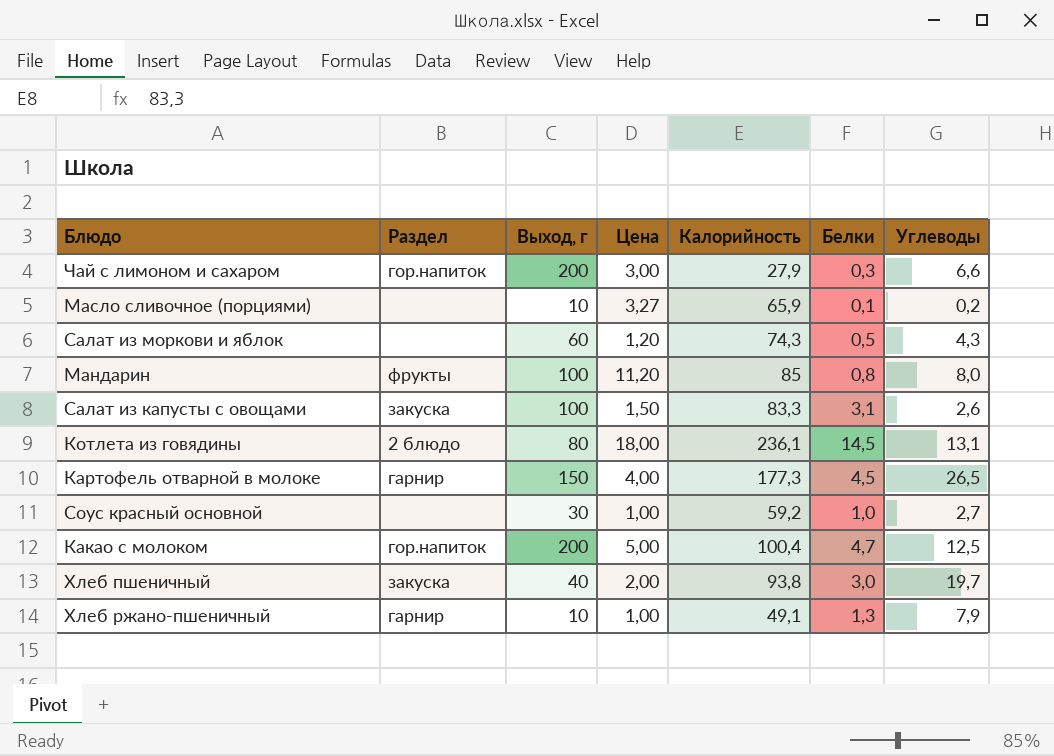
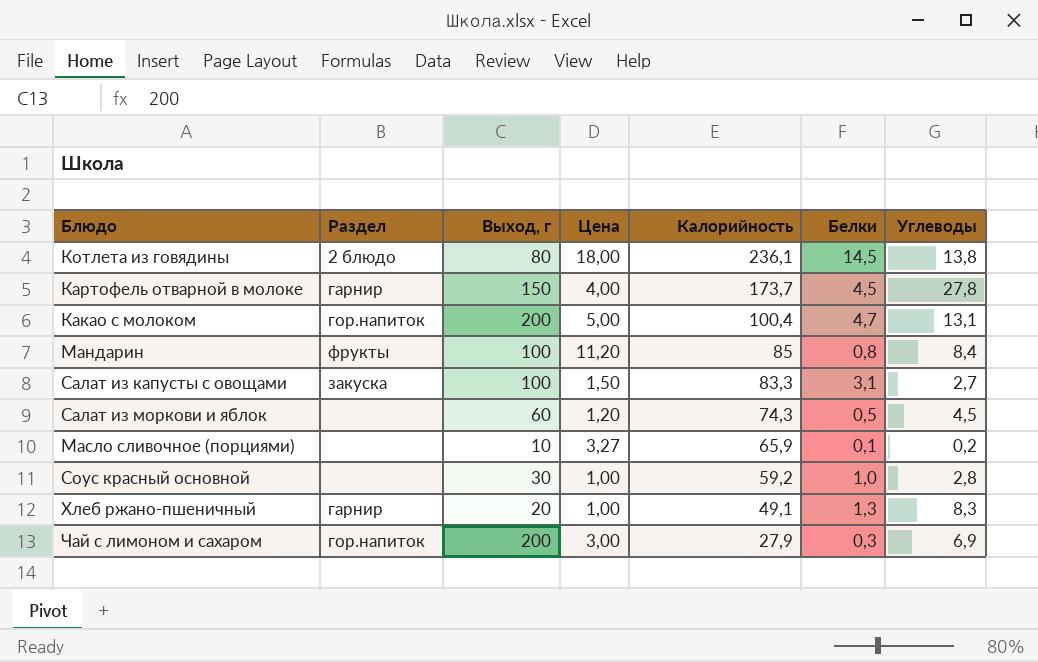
row order: none -> Калорийность descending
row Хлеб пшеничный: закуска | 40 | 2,00 | 93,8 | 3,0 | 19,7 -> none
Котлета из говядины | Углеводы: 13,1 -> 13,8
Картофель отварной в молоке | Калорийность: 177,3 -> 173,7
Картофель отварной в молоке | Углеводы: 26,5 -> 27,8
Какао с молоком | Углеводы: 12,5 -> 13,1
Мандарин | Углеводы: 8,0 -> 8,4
Салат из капусты с овощами | Углеводы: 2,6 -> 2,7
Салат из моркови и яблок | Углеводы: 4,3 -> 4,5
Соус красный основной | Углеводы: 2,7 -> 2,8
Хлеб ржано-пшеничный | Выход, г: 10 -> 20
Хлеб ржано-пшеничный | Углеводы: 7,9 -> 8,3
Чай с лимоном и сахаром | Углеводы: 6,6 -> 6,9

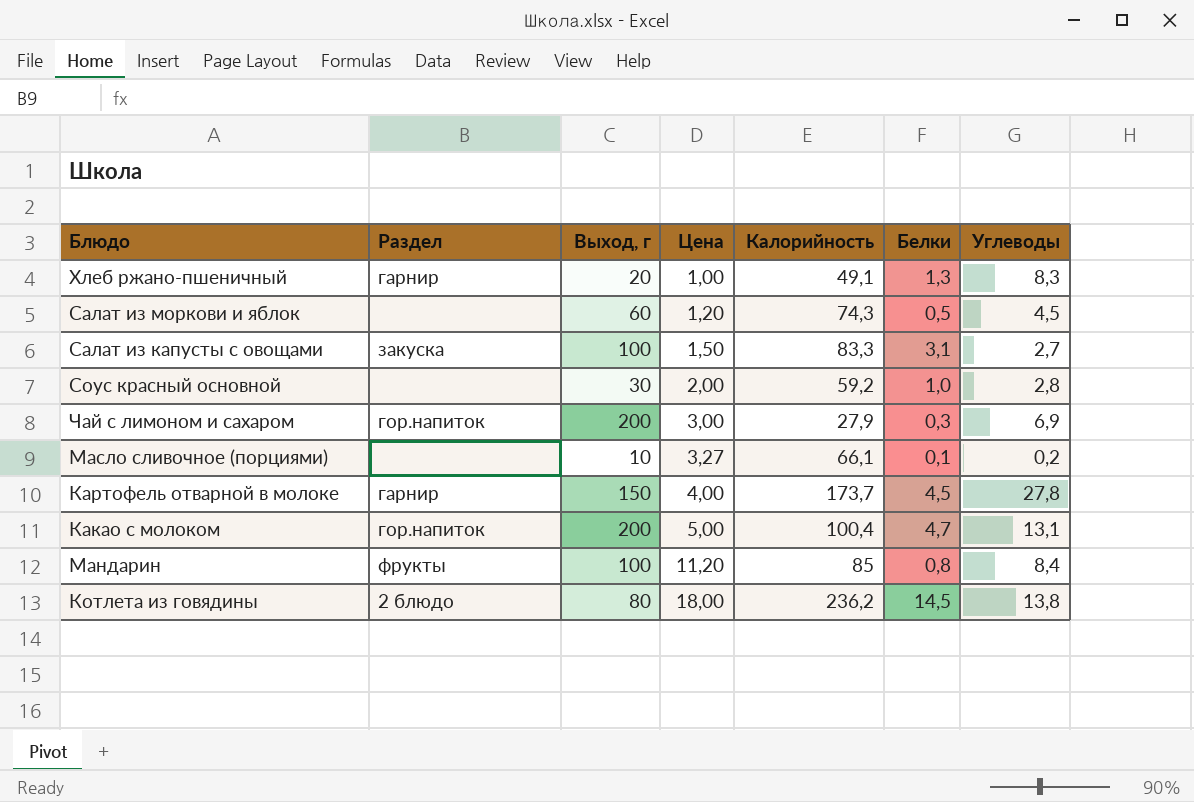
row order: Калорийность descending -> Цена ascending
Соус красный основной | Цена: 1,00 -> 2,00
Масло сливочное (порциями) | Калорийность: 65,9 -> 66,1
Котлета из говядины | Калорийность: 236,1 -> 236,2

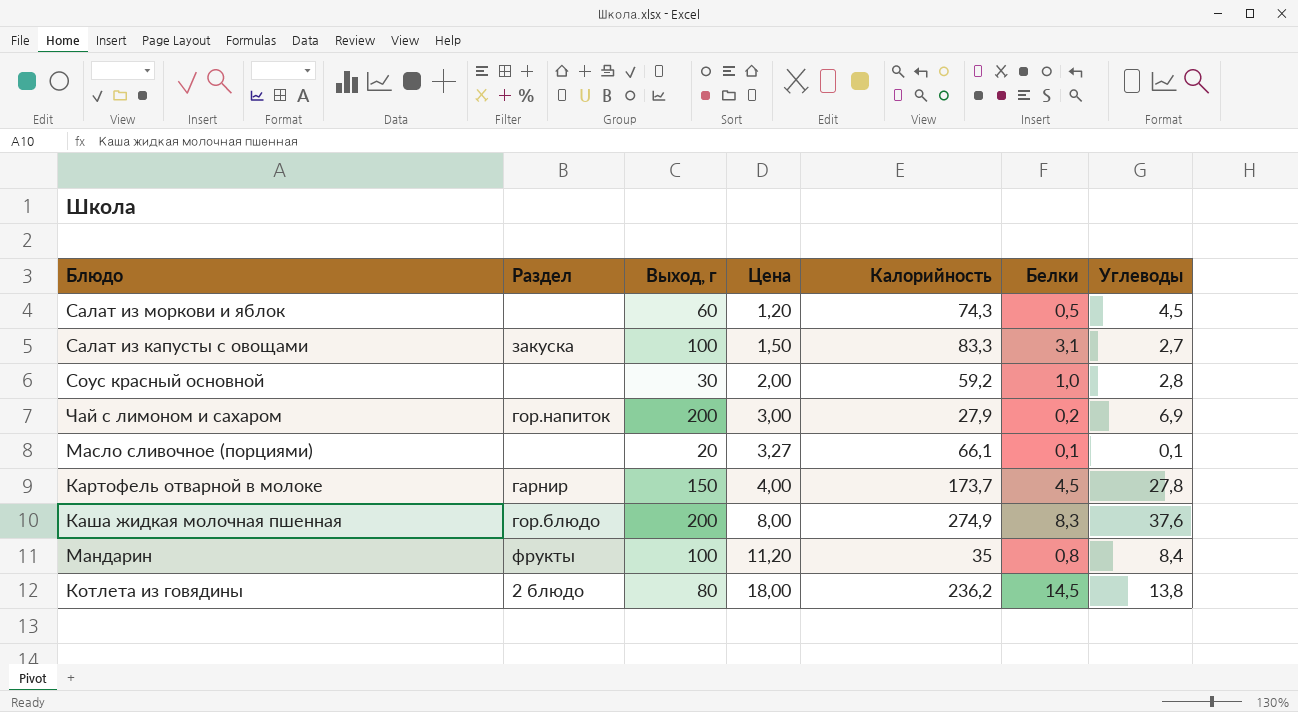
row Хлеб ржано-пшеничный: гарнир | 20 | 1,00 | 49,1 | 1,3 | 8,3 -> none
row Какао с молоком: гор.напиток | 200 | 5,00 | 100,4 | 4,7 | 13,1 -> none
Чай с лимоном и сахаром | Белки: 0,3 -> 0,2
Масло сливочное (порциями) | Выход, г: 10 -> 20
Масло сливочное (порциями) | Углеводы: 0,2 -> 0,1
row Каша жидкая молочная пшенная: none -> гор.блюдо | 200 | 8,00 | 274,9 | 8,3 | 37,6
Мандарин | Калорийность: 85 -> 35

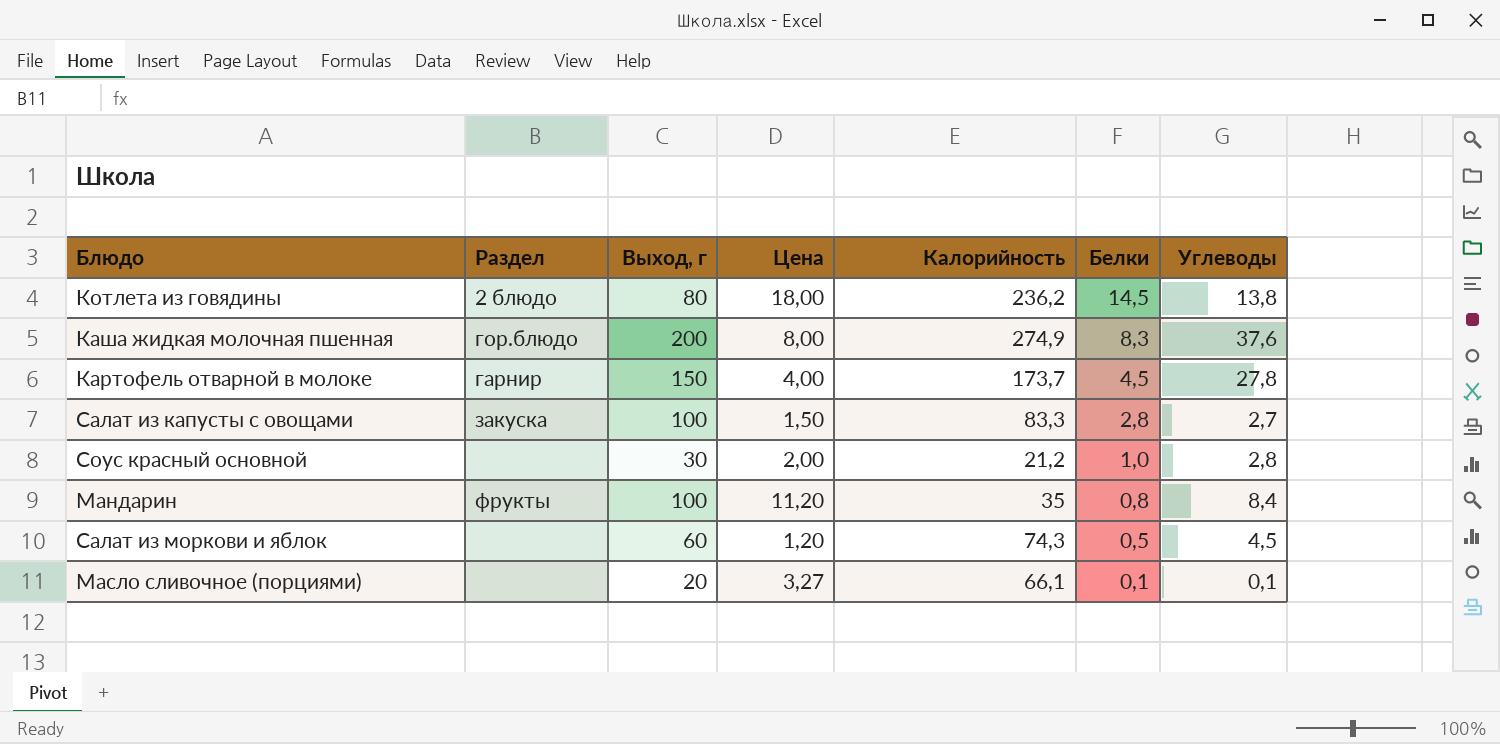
row order: Цена ascending -> Белки descending
row Чай с лимоном и сахаром: гор.напиток | 200 | 3,00 | 27,9 | 0,2 | 6,9 -> none
Салат из капусты с овощами | Белки: 3,1 -> 2,8
Соус красный основной | Калорийность: 59,2 -> 21,2

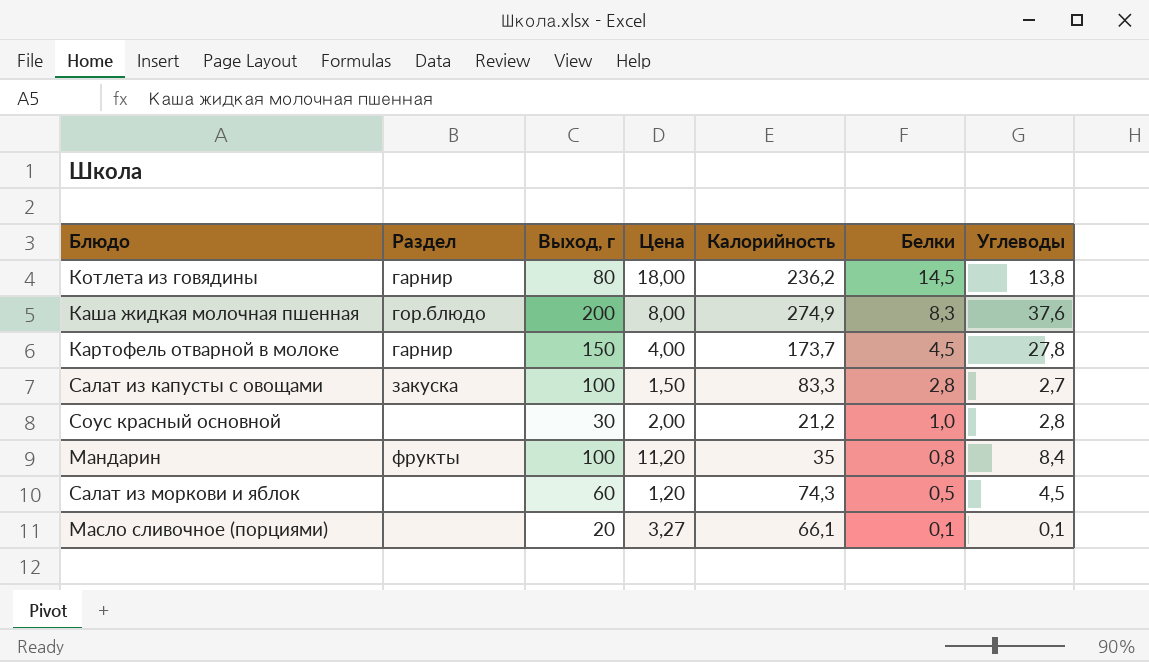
Котлета из говядины | Раздел: 2 блюдо -> гарнир

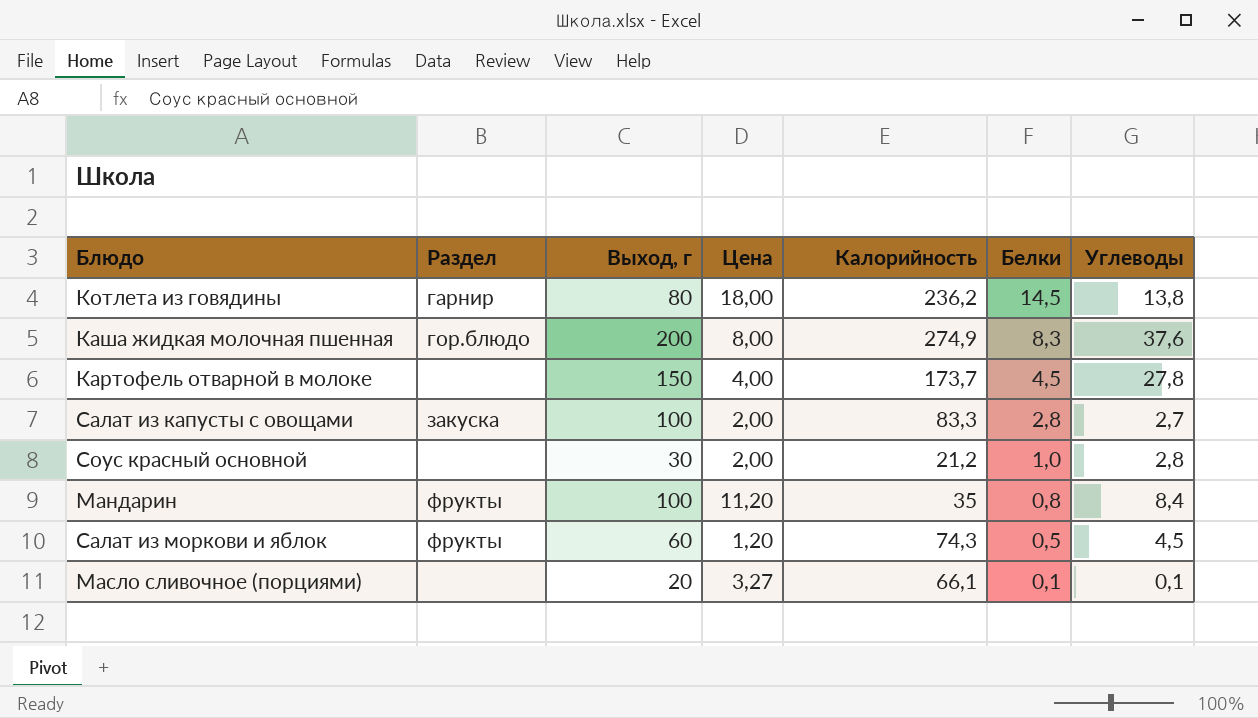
Картофель отварной в молоке | Раздел: гарнир -> none
Салат из капусты с овощами | Цена: 1,50 -> 2,00
Салат из моркови и яблок | Раздел: none -> фрукты

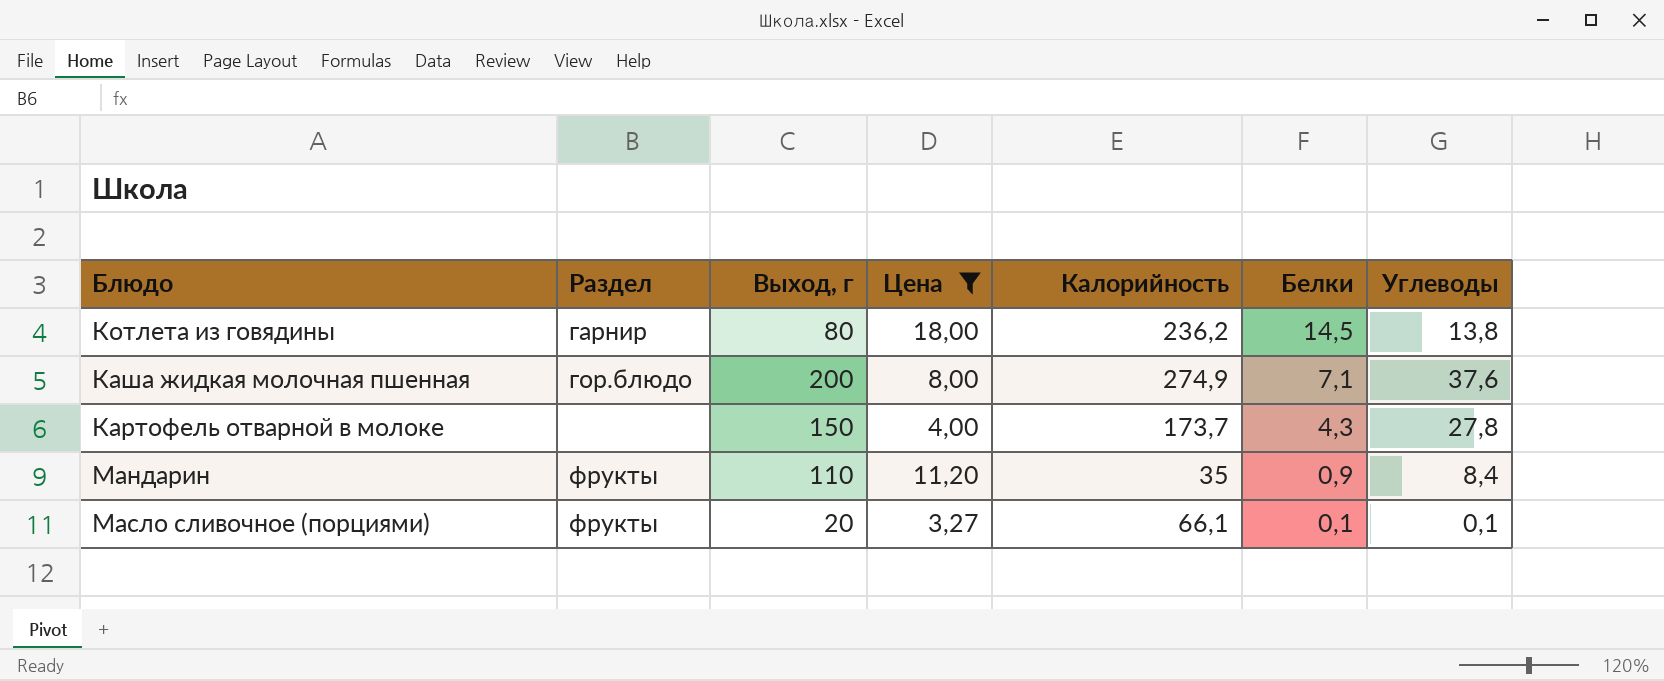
filter: none -> Цена >= 3,27
Каша жидкая молочная пшенная | Белки: 8,3 -> 7,1
Картофель отварной в молоке | Белки: 4,5 -> 4,3
Мандарин | Выход, г: 100 -> 110
Мандарин | Белки: 0,8 -> 0,9
Масло сливочное (порциями) | Раздел: none -> фрукты

